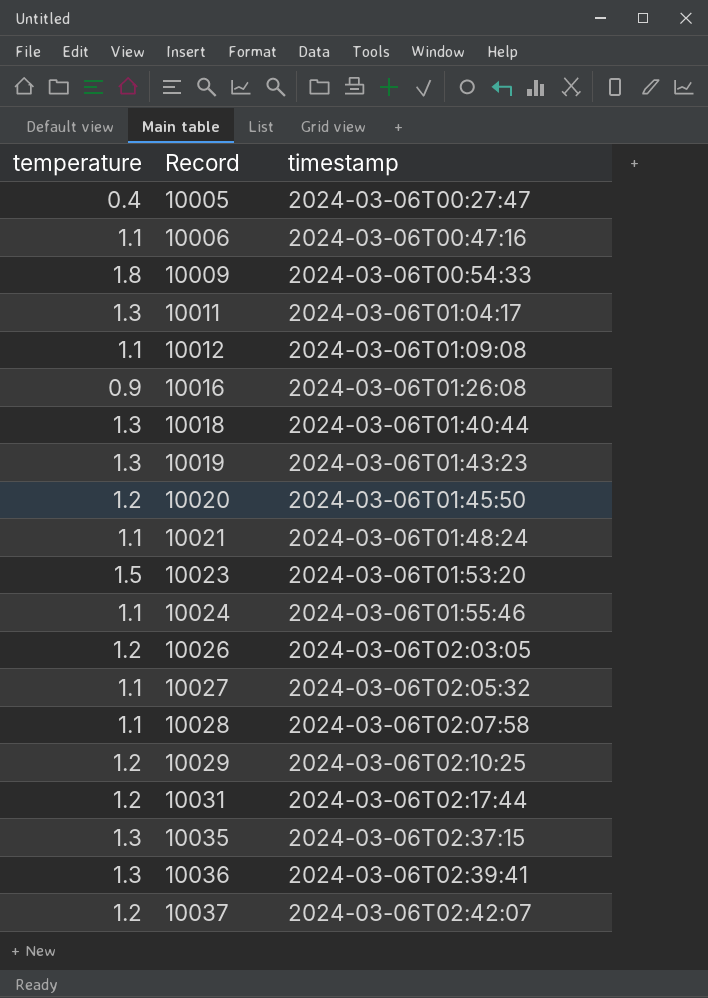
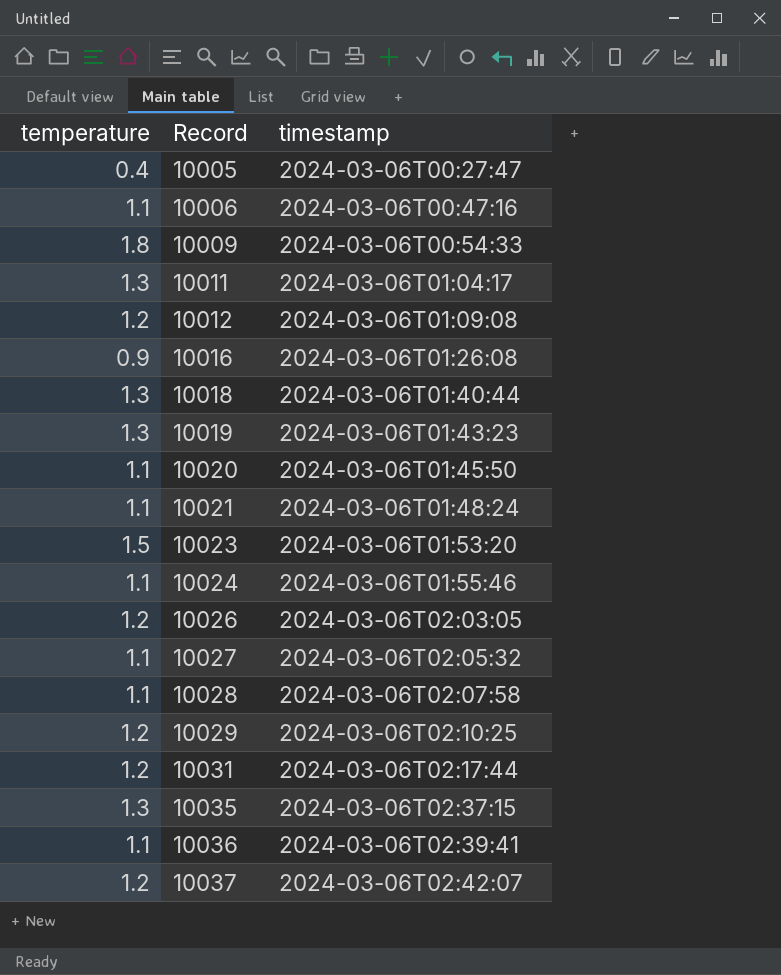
10012 | temperature: 1.1 -> 1.2
10020 | temperature: 1.2 -> 1.1
10036 | temperature: 1.3 -> 1.1

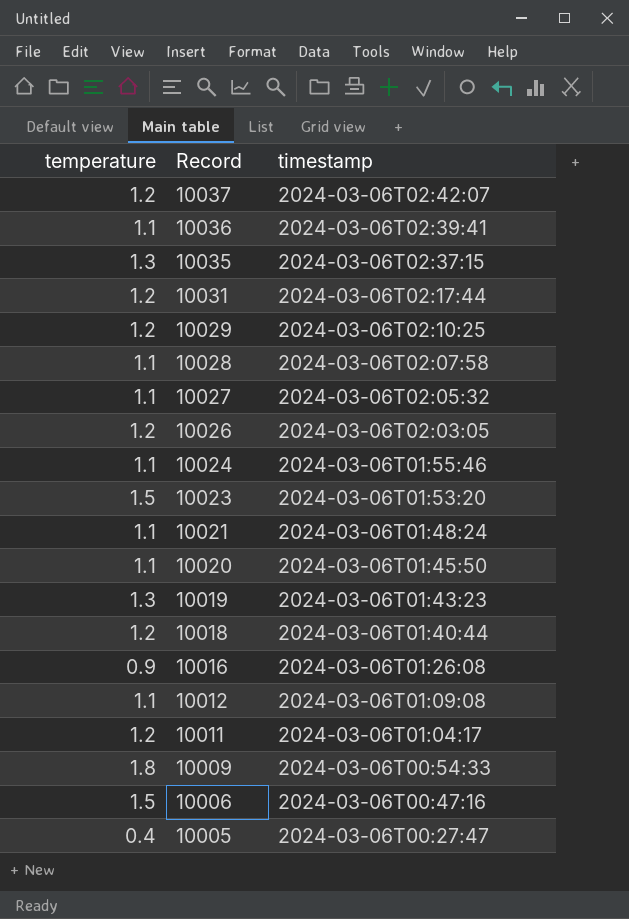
row order: Record ascending -> Record descending
10018 | temperature: 1.3 -> 1.2
10012 | temperature: 1.2 -> 1.1
10011 | temperature: 1.3 -> 1.2
10006 | temperature: 1.1 -> 1.5

